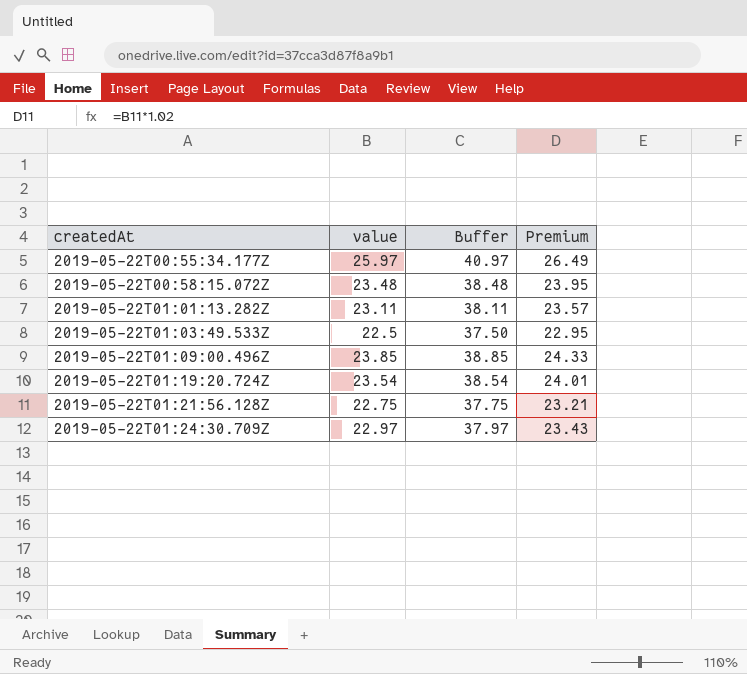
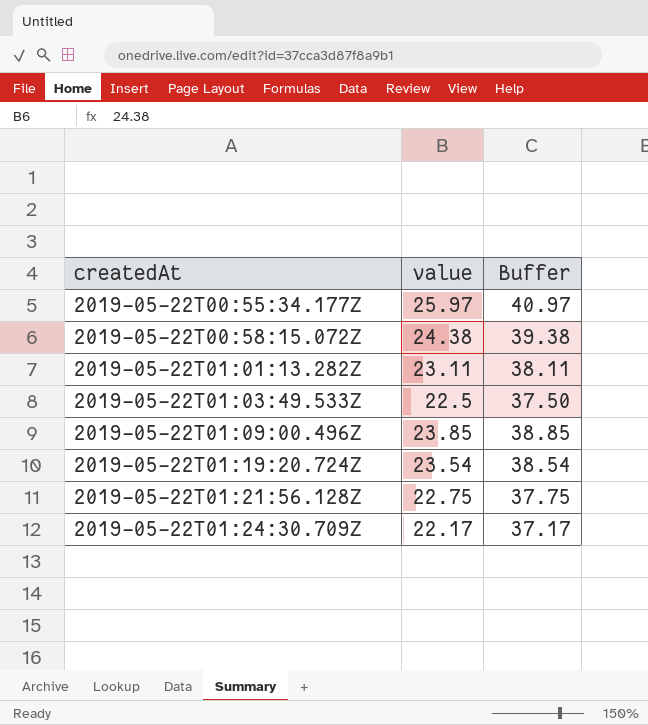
column Premium | formula: [value] * 1.02 -> none
2019-05-22T00:58:15.072Z | value: 23.48 -> 24.38
2019-05-22T00:58:15.072Z | Buffer: 38.48 -> 39.38
2019-05-22T01:24:30.709Z | value: 22.97 -> 22.17
2019-05-22T01:24:30.709Z | Buffer: 37.97 -> 37.17

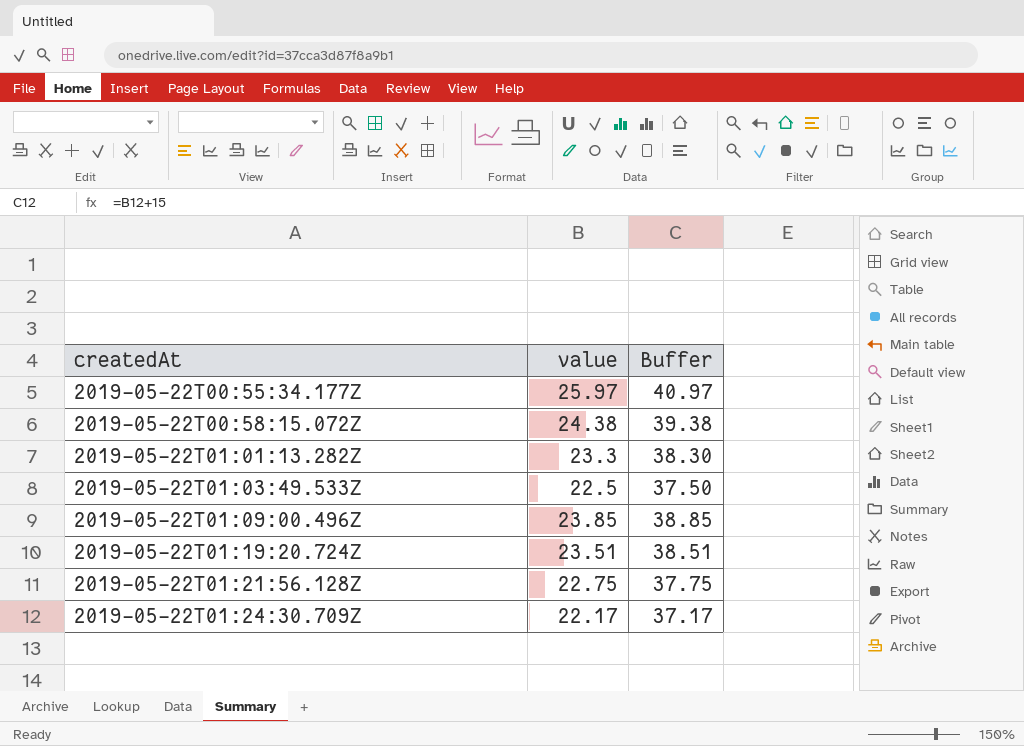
2019-05-22T01:01:13.282Z | value: 23.11 -> 23.3
2019-05-22T01:01:13.282Z | Buffer: 38.11 -> 38.30
2019-05-22T01:19:20.724Z | value: 23.54 -> 23.51
2019-05-22T01:19:20.724Z | Buffer: 38.54 -> 38.51

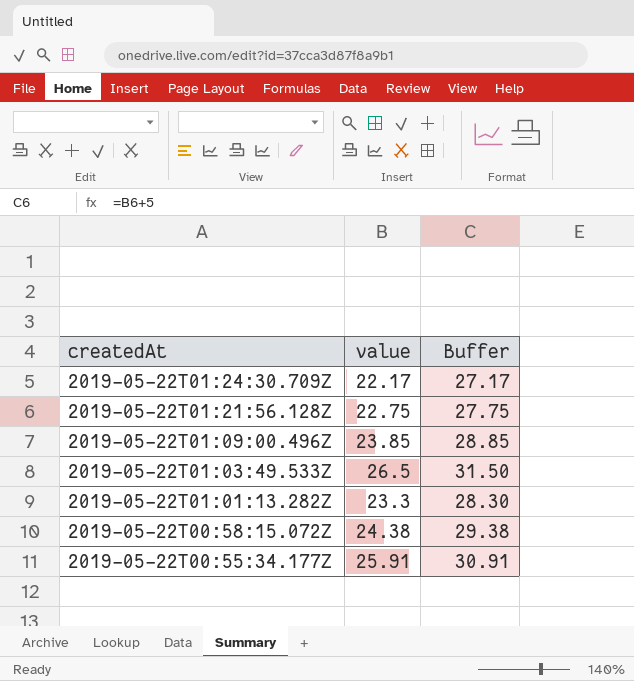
row order: createdAt ascending -> createdAt descending
column Buffer | formula: [value] + 15 -> [value] + 5
row 2019-05-22T01:19:20.724Z: 23.51 | 38.51 -> none
2019-05-22T01:03:49.533Z | value: 22.5 -> 26.5
2019-05-22T00:55:34.177Z | value: 25.97 -> 25.91

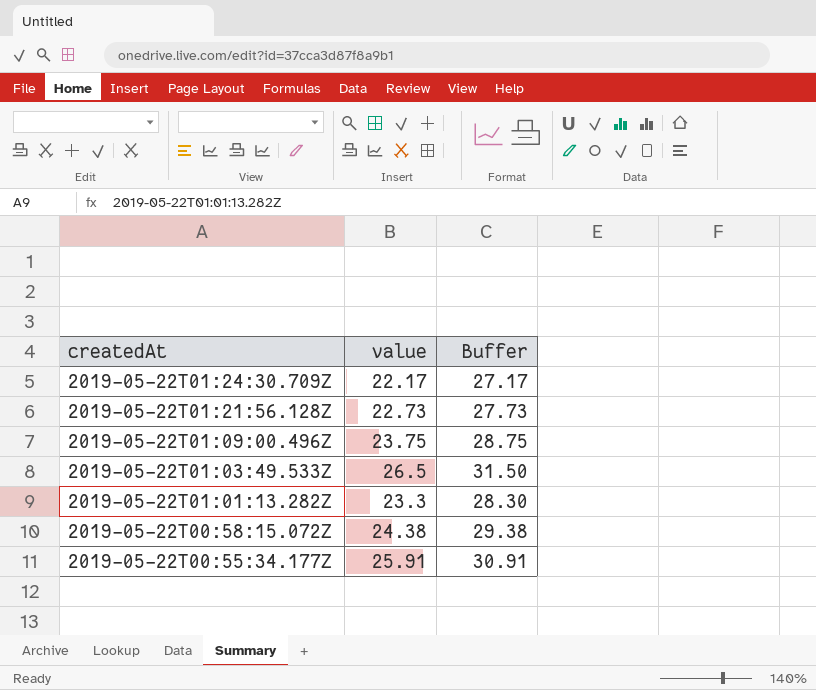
2019-05-22T01:21:56.128Z | value: 22.75 -> 22.73
2019-05-22T01:21:56.128Z | Buffer: 27.75 -> 27.73
2019-05-22T01:09:00.496Z | value: 23.85 -> 23.75
2019-05-22T01:09:00.496Z | Buffer: 28.85 -> 28.75

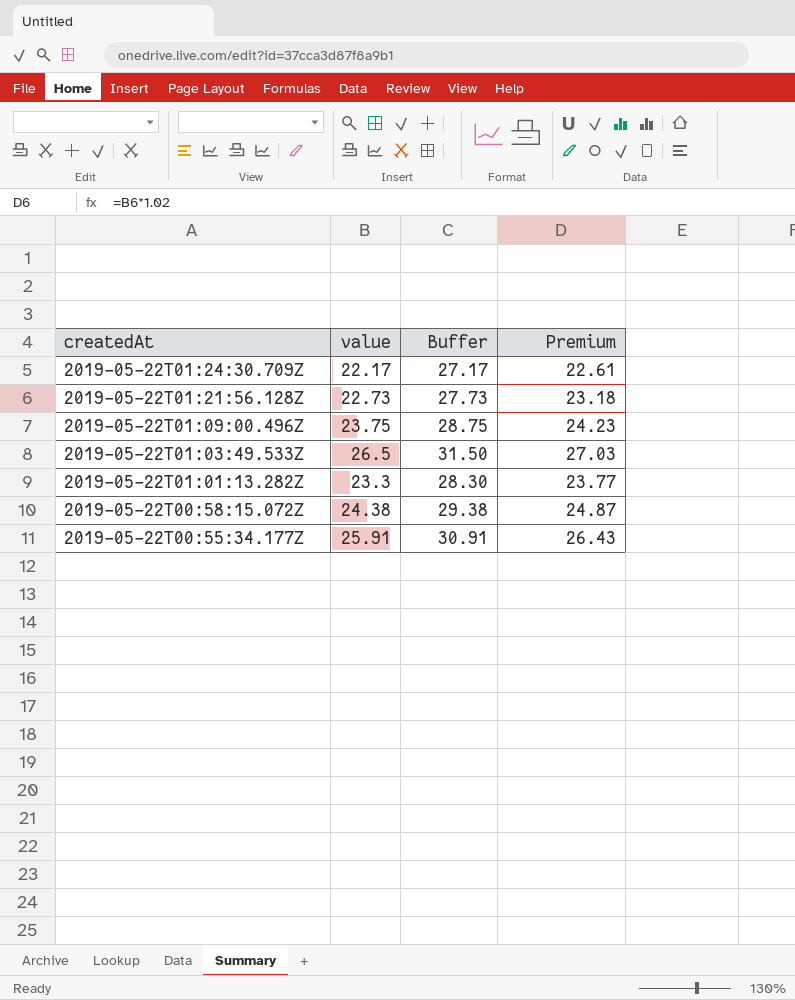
column Premium | formula: none -> [value] * 1.02

